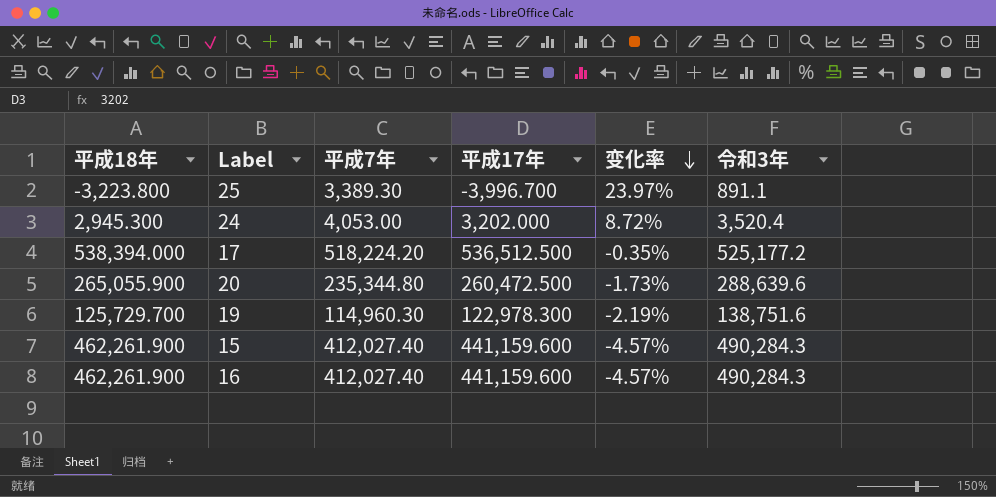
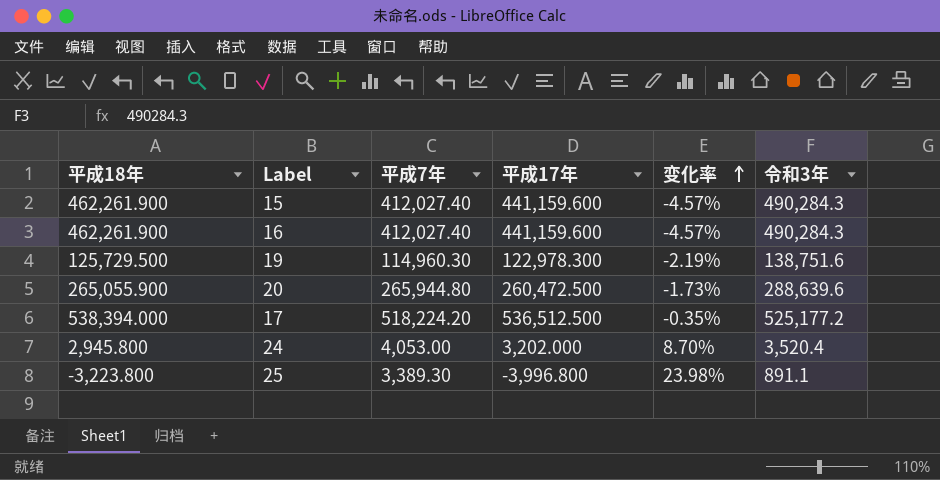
row order: 变化率 descending -> 变化率 ascending
19 | 平成18年: 125,729.700 -> 125,729.500
20 | 平成7年: 235,344.80 -> 265,944.80
24 | 平成18年: 2,945.300 -> 2,945.800
24 | 变化率: 8.72% -> 8.70%
25 | 平成17年: -3,996.700 -> -3,996.800
25 | 变化率: 23.97% -> 23.98%

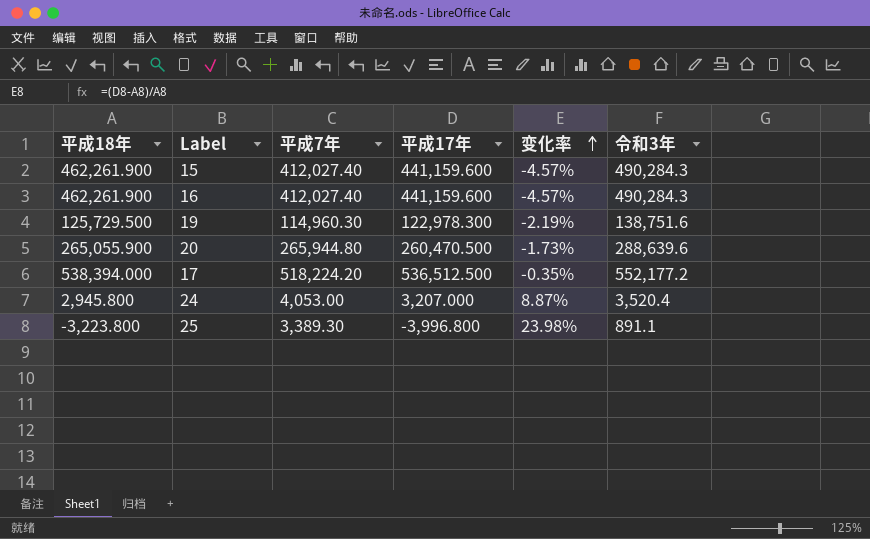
20 | 平成17年: 260,472.500 -> 260,470.500
17 | 令和3年: 525,177.2 -> 552,177.2
24 | 平成17年: 3,202.000 -> 3,207.000
24 | 变化率: 8.70% -> 8.87%

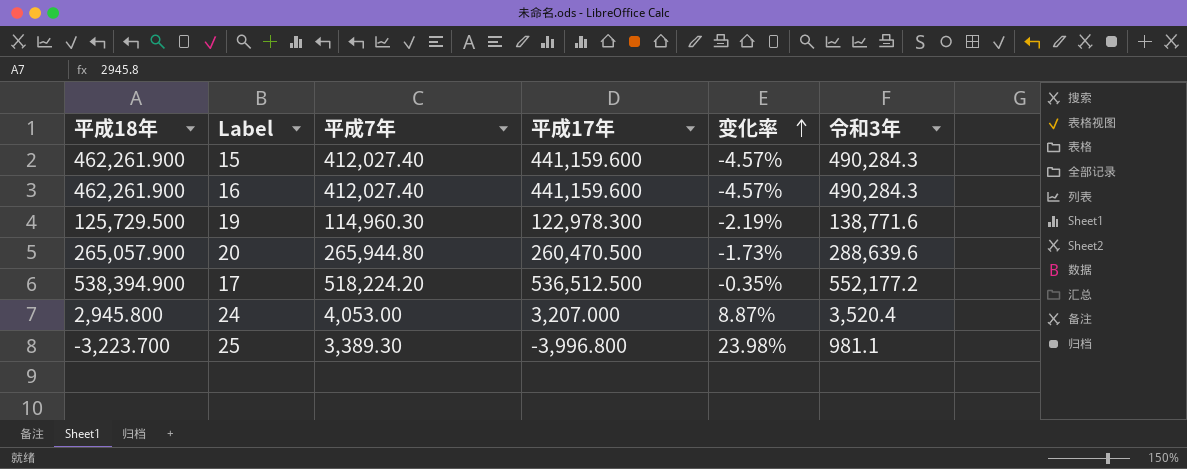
19 | 令和3年: 138,751.6 -> 138,771.6
20 | 平成18年: 265,055.900 -> 265,057.900
17 | 平成18年: 538,394.000 -> 538,394.900
25 | 平成18年: -3,223.800 -> -3,223.700
25 | 令和3年: 891.1 -> 981.1

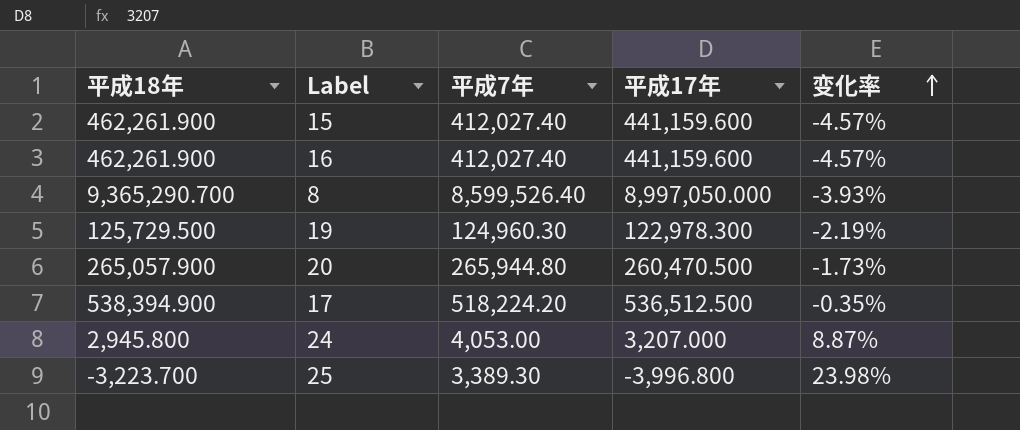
column 令和3年 | position: 6 -> none
row 8: none -> 9,365,290.700 | 8,599,526.40 | 8,997,050.000 | -3.93%
19 | 平成7年: 114,960.30 -> 124,960.30

